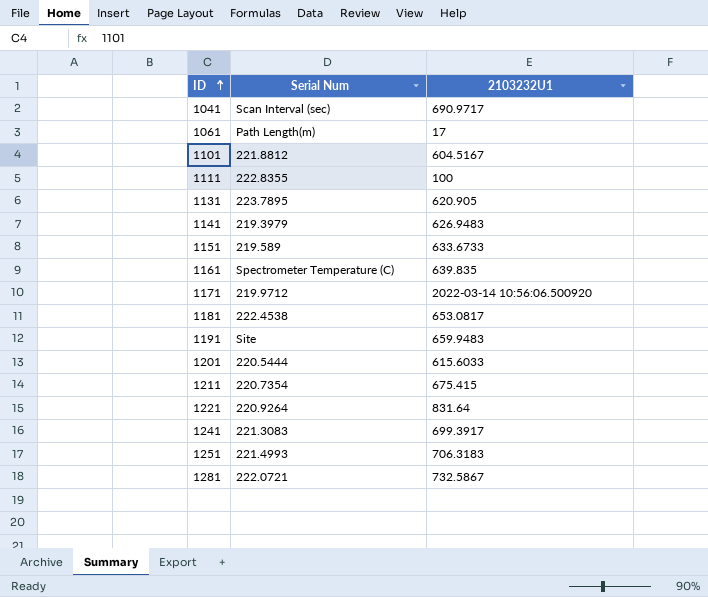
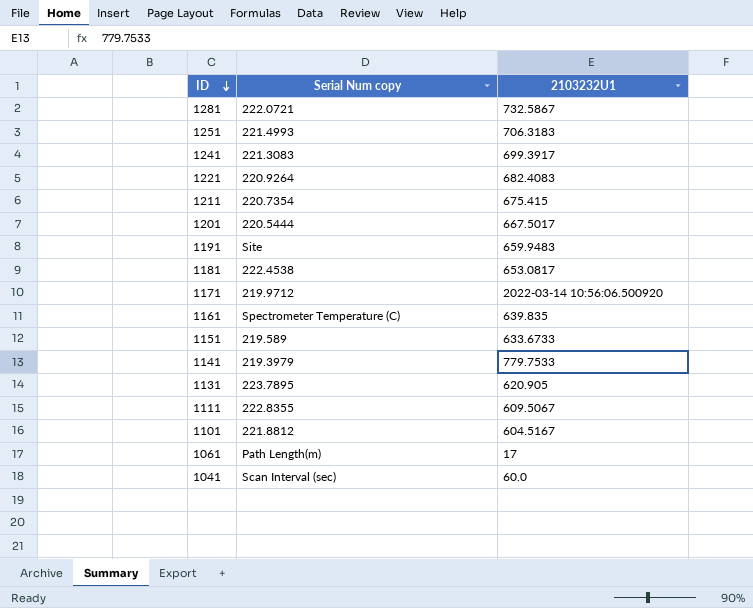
row order: ID ascending -> ID descending
column name: Serial Num -> Serial Num copy
1221 | 2103232U1: 831.64 -> 682.4083
1201 | 2103232U1: 615.6033 -> 667.5017
1141 | 2103232U1: 626.9483 -> 779.7533
1111 | 2103232U1: 100 -> 609.5067
1041 | 2103232U1: 690.9717 -> 60.0

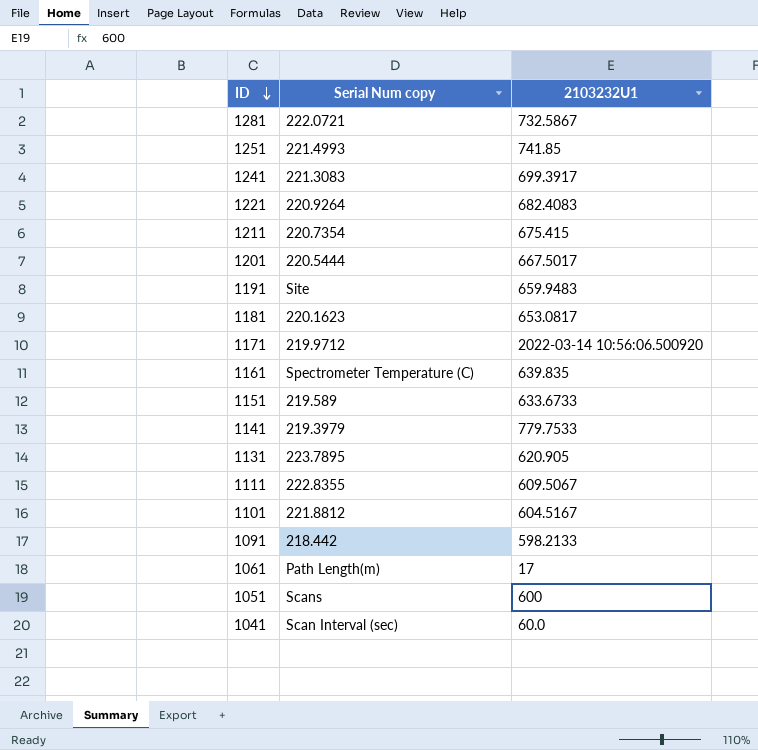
1251 | 2103232U1: 706.3183 -> 741.85
1181 | Serial Num copy: 222.4538 -> 220.1623
row 1091: none -> 218.442 | 598.2133
row 1051: none -> Scans | 600

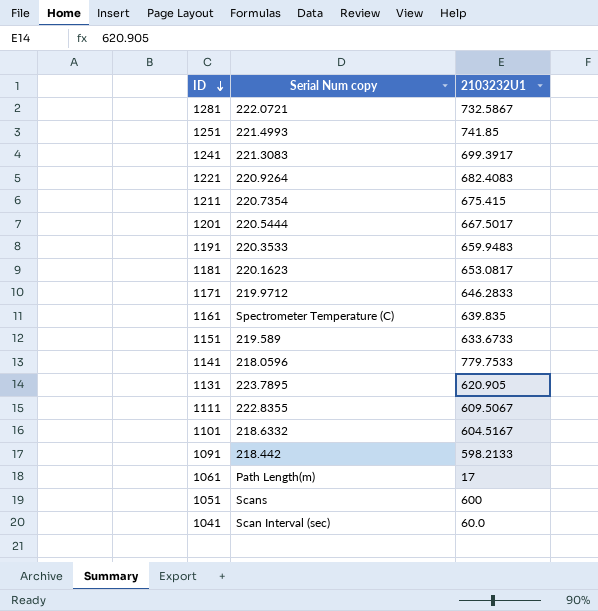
1191 | Serial Num copy: Site -> 220.3533
1171 | 2103232U1: 2022-03-14 10:56:06.500920 -> 646.2833
1141 | Serial Num copy: 219.3979 -> 218.0596
1101 | Serial Num copy: 221.8812 -> 218.6332

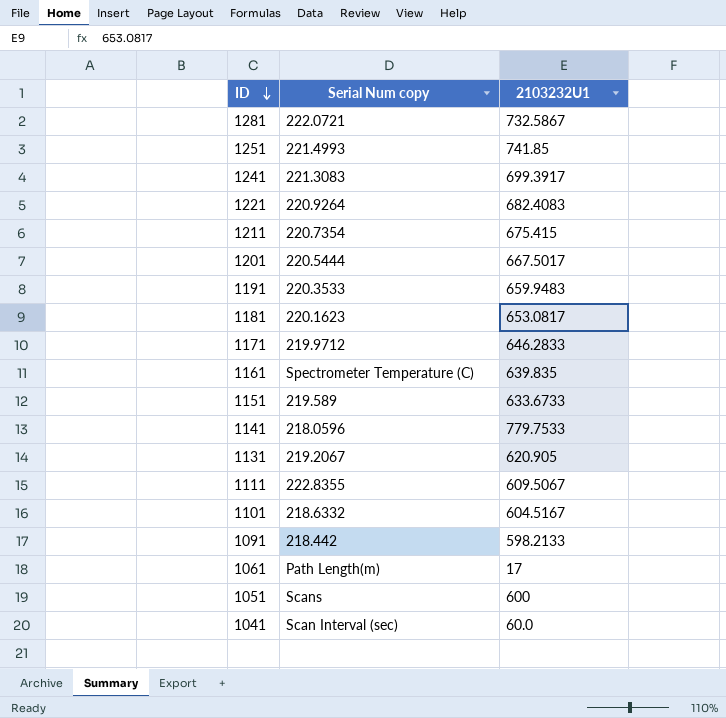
1131 | Serial Num copy: 223.7895 -> 219.2067

